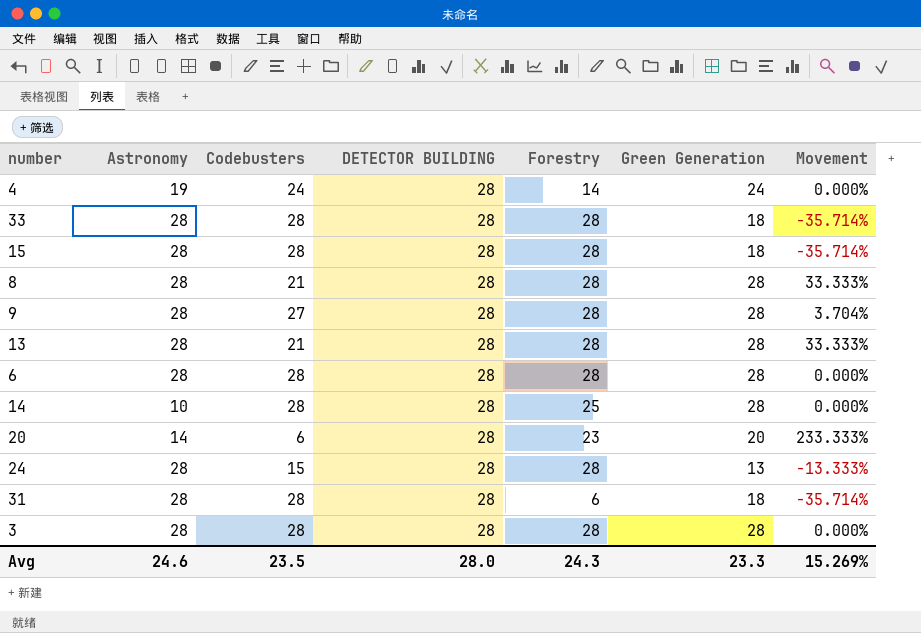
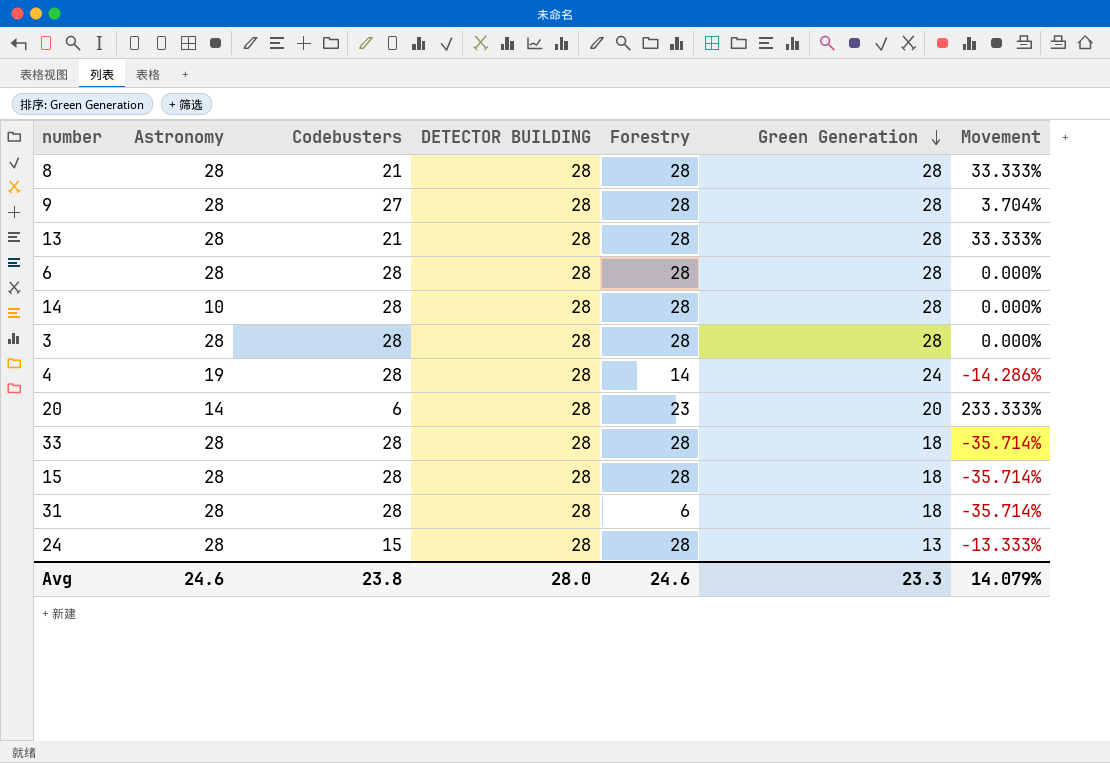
row order: none -> Green Generation descending
14 | Forestry: 25 -> 28
4 | Codebusters: 24 -> 28
4 | Movement: 0.000% -> -14.286%
Avg | Codebusters: 23.5 -> 23.8
Avg | Forestry: 24.3 -> 24.6
Avg | Movement: 15.269% -> 14.079%

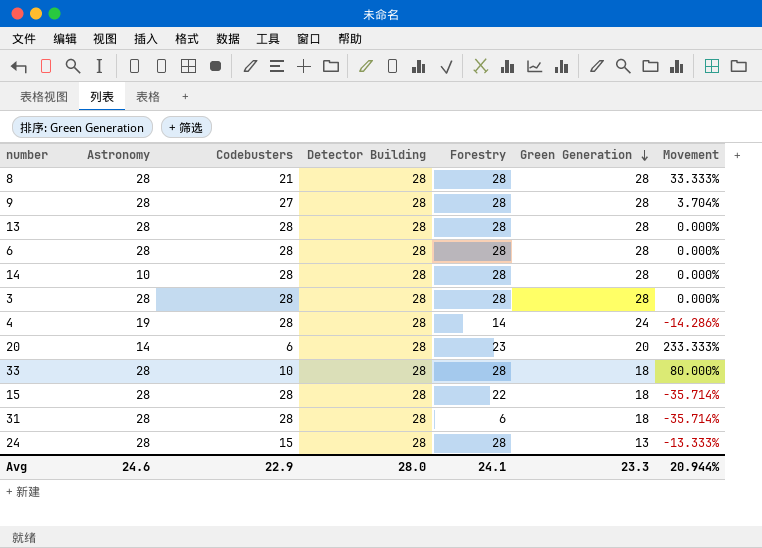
column name: DETECTOR BUILDING -> Detector Building
13 | Codebusters: 21 -> 28
13 | Movement: 33.333% -> 0.000%
33 | Codebusters: 28 -> 10
33 | Movement: -35.714% -> 80.000%
15 | Forestry: 28 -> 22
Avg | Codebusters: 23.8 -> 22.9
Avg | Forestry: 24.6 -> 24.1
Avg | Movement: 14.079% -> 20.944%

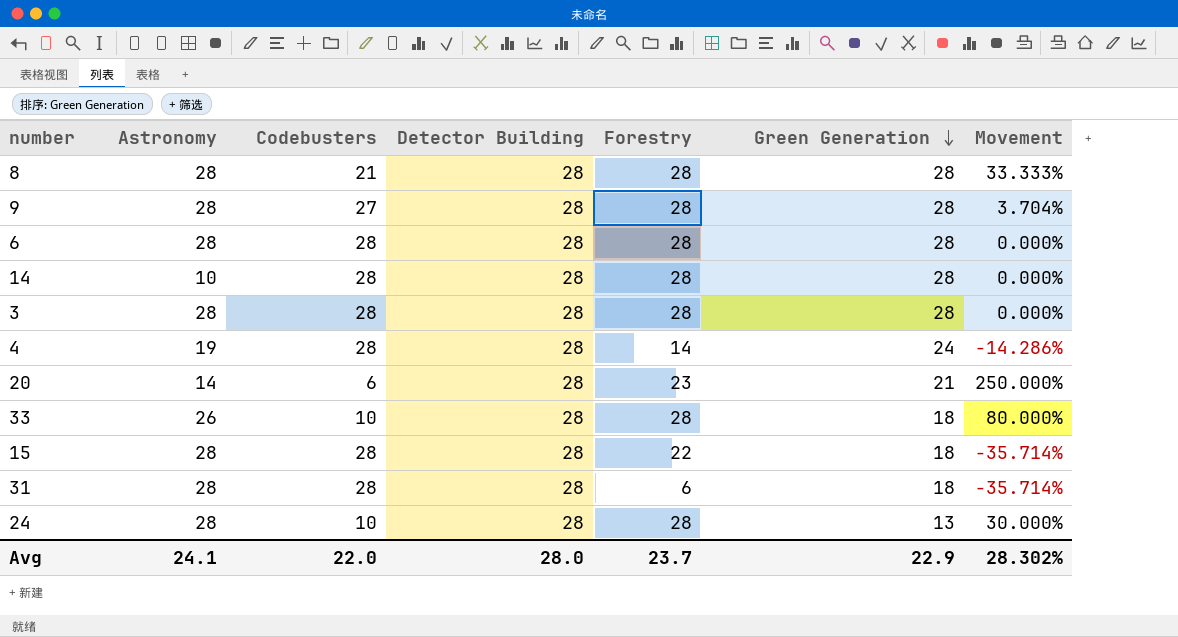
row 13: 28 | 28 | 28 | 28 | 28 | 0.000% -> none
20 | Green Generation: 20 -> 21
20 | Movement: 233.333% -> 250.000%
33 | Astronomy: 28 -> 26
24 | Codebusters: 15 -> 10
24 | Movement: -13.333% -> 30.000%
Avg | Astronomy: 24.6 -> 24.1
Avg | Codebusters: 22.9 -> 22.0
Avg | Forestry: 24.1 -> 23.7
Avg | Green Generation: 23.3 -> 22.9
Avg | Movement: 20.944% -> 28.302%

